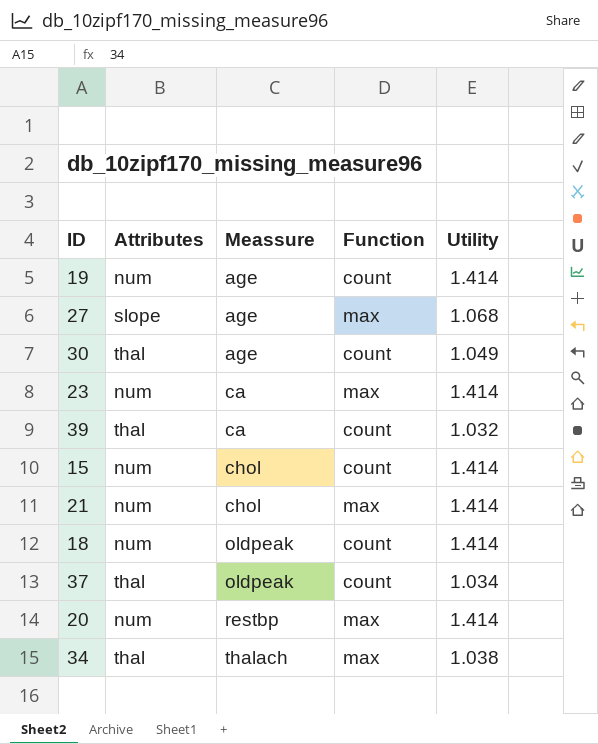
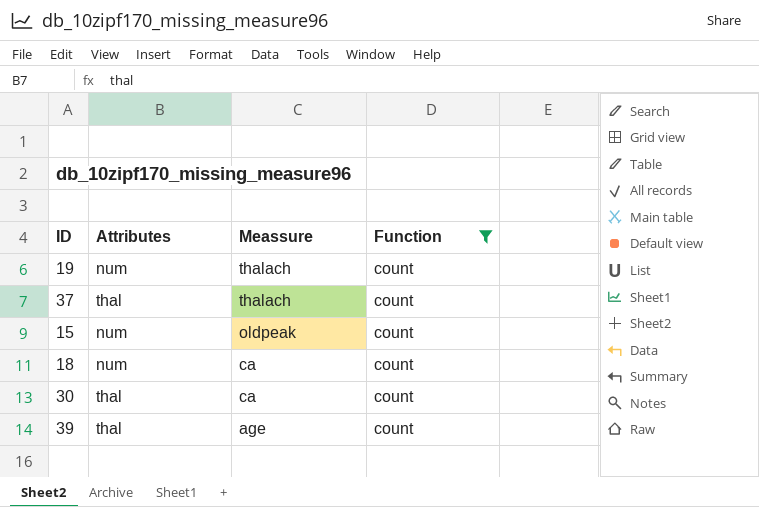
filter: none -> Function = count
row order: Meassure ascending -> Meassure descending
column Utility | position: 5 -> none
19 | Meassure: age -> thalach
37 | Meassure: oldpeak -> thalach
15 | Meassure: chol -> oldpeak
18 | Meassure: oldpeak -> ca
30 | Meassure: age -> ca
39 | Meassure: ca -> age

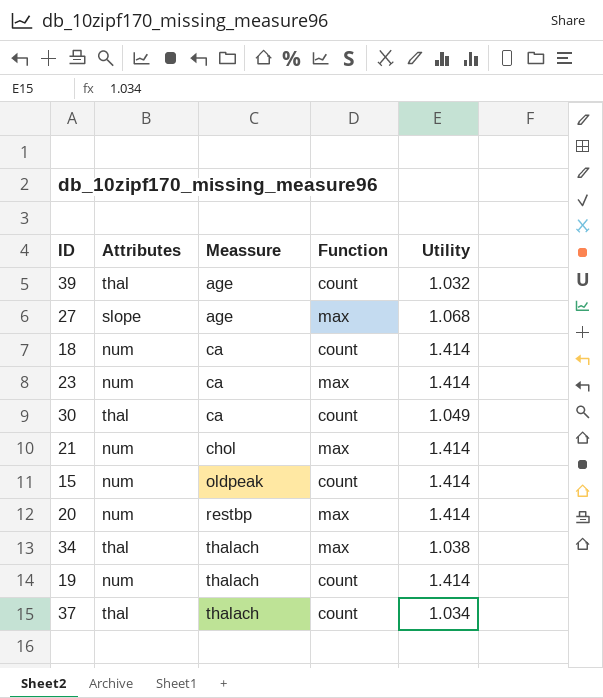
filter: Function = count -> none
row order: Meassure descending -> Meassure ascending
column Utility | position: none -> 5

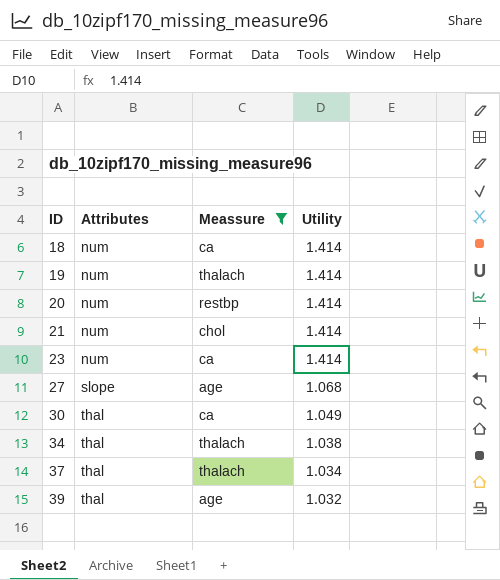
filter: none -> Meassure != oldpeak
row order: Meassure ascending -> ID ascending
column Function | position: 4 -> none

